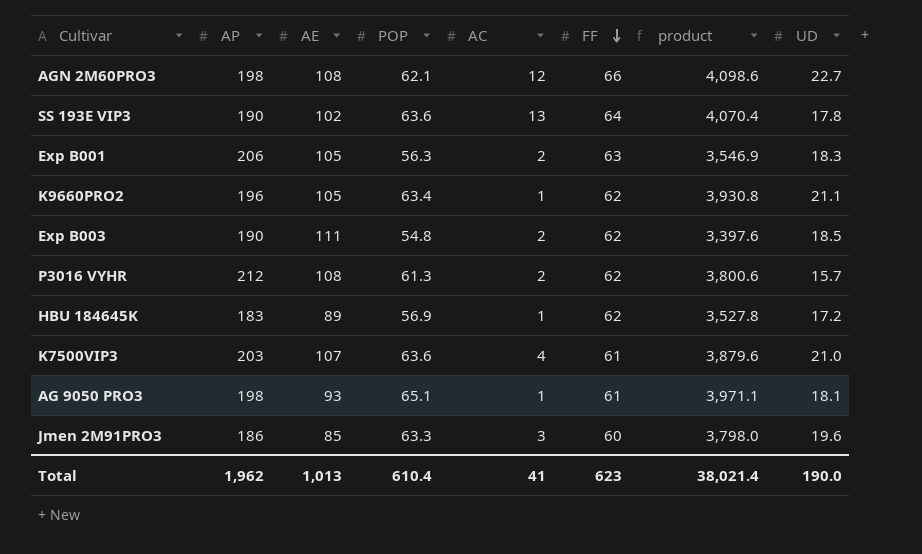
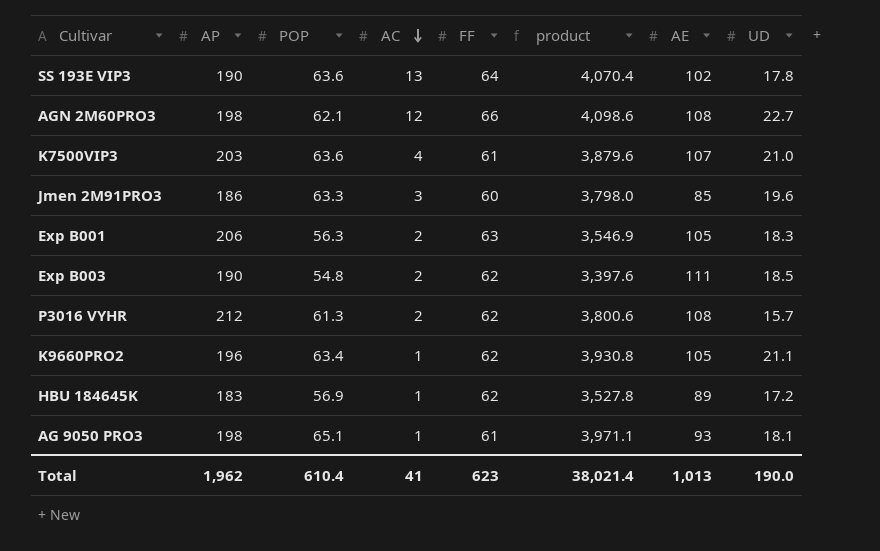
row order: FF descending -> AC descending
column AE | position: 3 -> 7

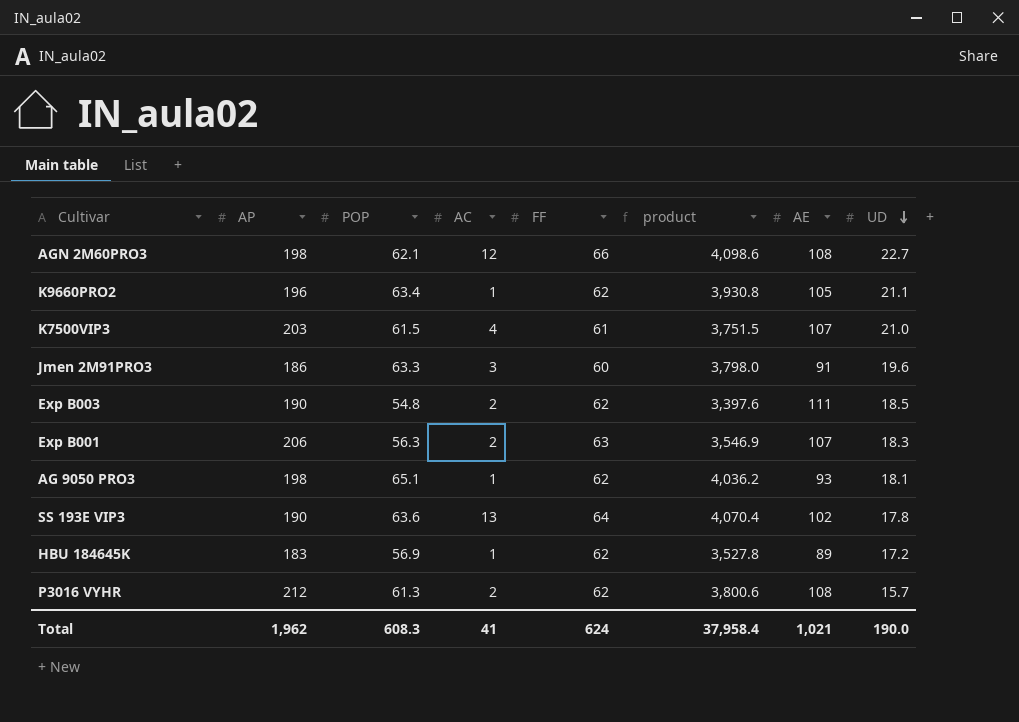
row order: AC descending -> UD descending
K7500VIP3 | POP: 63.6 -> 61.5
K7500VIP3 | product: 3,879.6 -> 3,751.5
Jmen 2M91PRO3 | AE: 85 -> 91
Exp B001 | AE: 105 -> 107
AG 9050 PRO3 | FF: 61 -> 62
AG 9050 PRO3 | product: 3,971.1 -> 4,036.2
Total | POP: 610.4 -> 608.3
Total | FF: 623 -> 624
Total | product: 38,021.4 -> 37,958.4
Total | AE: 1,013 -> 1,021

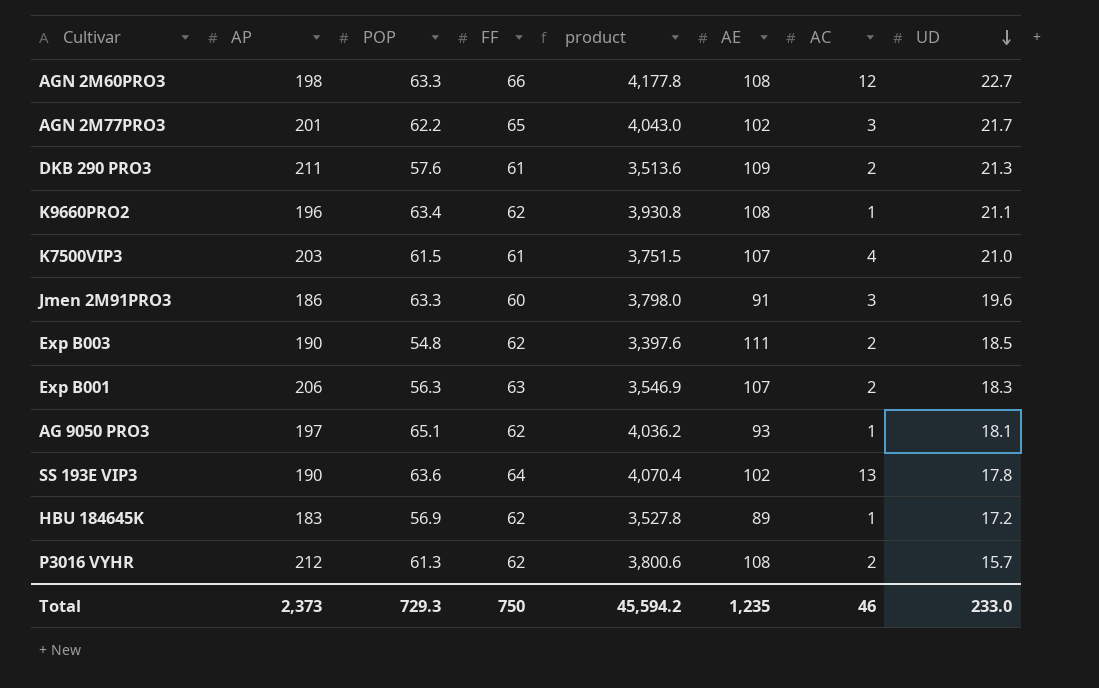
column AC | position: 4 -> 7
AGN 2M60PRO3 | POP: 62.1 -> 63.3
AGN 2M60PRO3 | product: 4,098.6 -> 4,177.8
row AGN 2M77PRO3: none -> 201 | 62.2 | 65 | 4,043.0 | 102 | 3 | 21.7
row DKB 290 PRO3: none -> 211 | 57.6 | 61 | 3,513.6 | 109 | 2 | 21.3
K9660PRO2 | AE: 105 -> 108
AG 9050 PRO3 | AP: 198 -> 197
Total | AP: 1,962 -> 2,373
Total | POP: 608.3 -> 729.3
Total | FF: 624 -> 750
Total | product: 37,958.4 -> 45,594.2
Total | AE: 1,021 -> 1,235
Total | AC: 41 -> 46
Total | UD: 190.0 -> 233.0

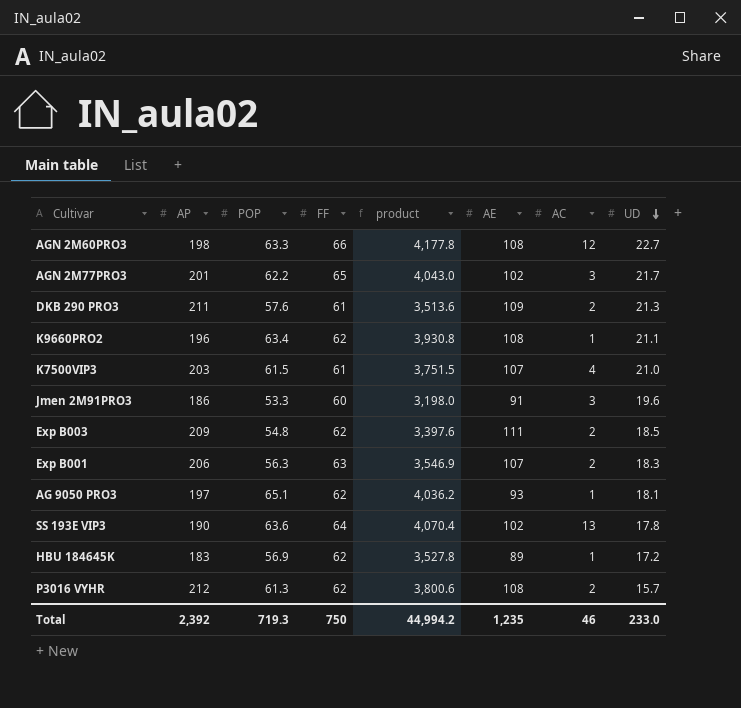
Jmen 2M91PRO3 | POP: 63.3 -> 53.3
Jmen 2M91PRO3 | product: 3,798.0 -> 3,198.0
Exp B003 | AP: 190 -> 209
Total | AP: 2,373 -> 2,392
Total | POP: 729.3 -> 719.3
Total | product: 45,594.2 -> 44,994.2

